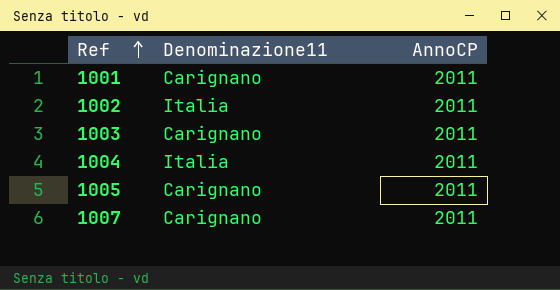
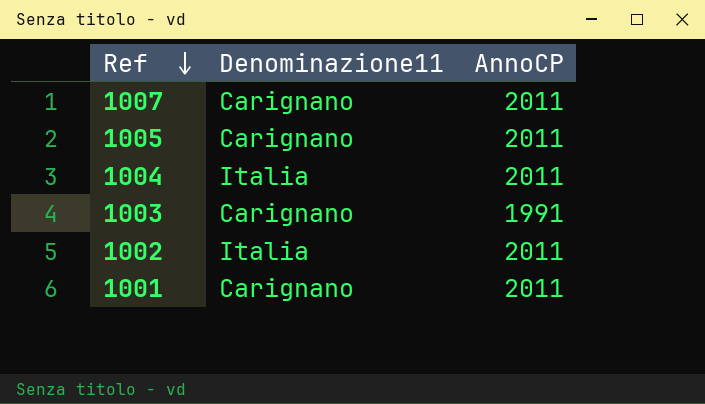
row order: Ref ascending -> Ref descending
1003 | AnnoCP: 2011 -> 1991

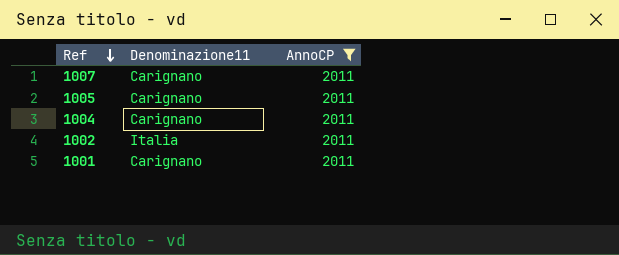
filter: none -> AnnoCP = 2011
1004 | Denominazione11: Italia -> Carignano

